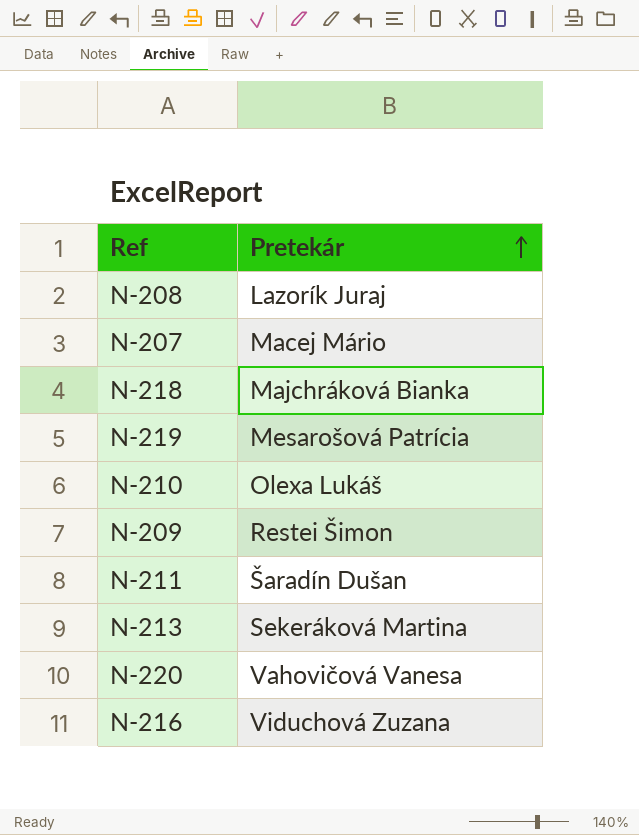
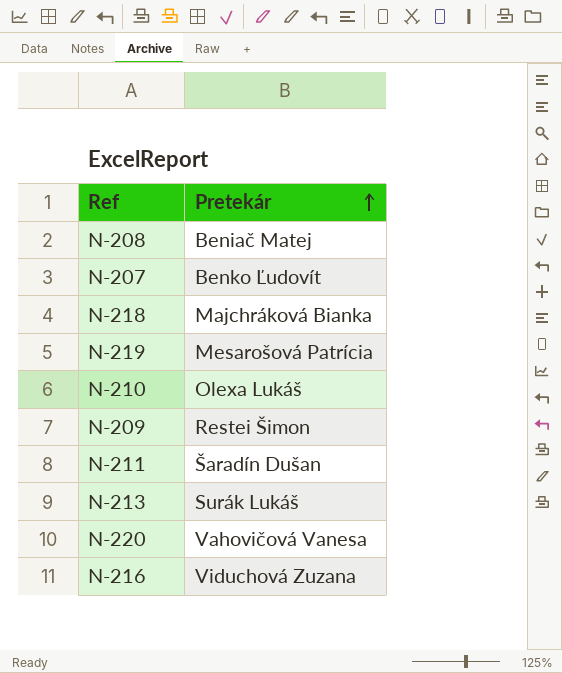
N-208 | Pretekár: Lazorík Juraj -> Beniač Matej
N-207 | Pretekár: Macej Mário -> Benko Ľudovít
N-213 | Pretekár: Sekeráková Martina -> Surák Lukáš

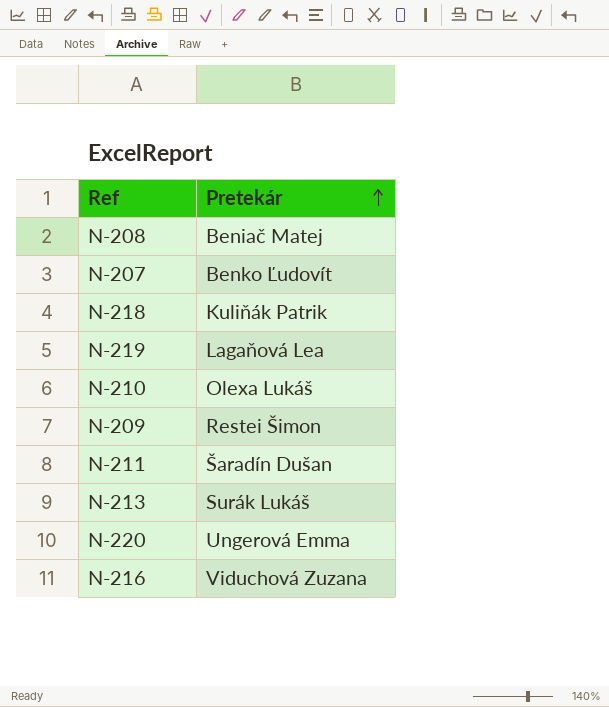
N-218 | Pretekár: Majchráková Bianka -> Kuliňák Patrik
N-219 | Pretekár: Mesarošová Patrícia -> Lagaňová Lea
N-220 | Pretekár: Vahovičová Vanesa -> Ungerová Emma

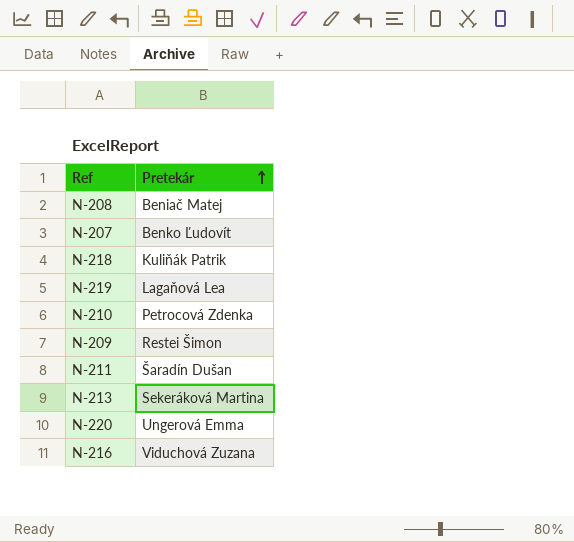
N-210 | Pretekár: Olexa Lukáš -> Petrocová Zdenka
N-213 | Pretekár: Surák Lukáš -> Sekeráková Martina

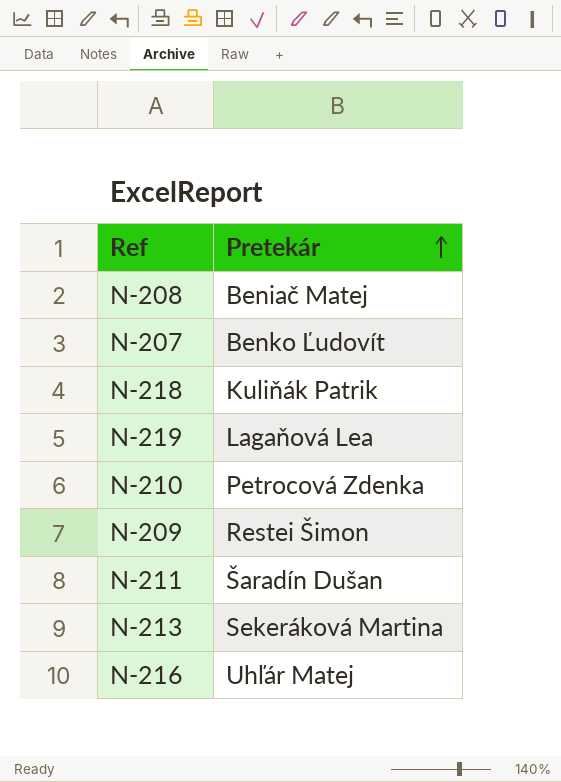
row N-220: Ungerová Emma -> none
N-216 | Pretekár: Viduchová Zuzana -> Uhľár Matej

